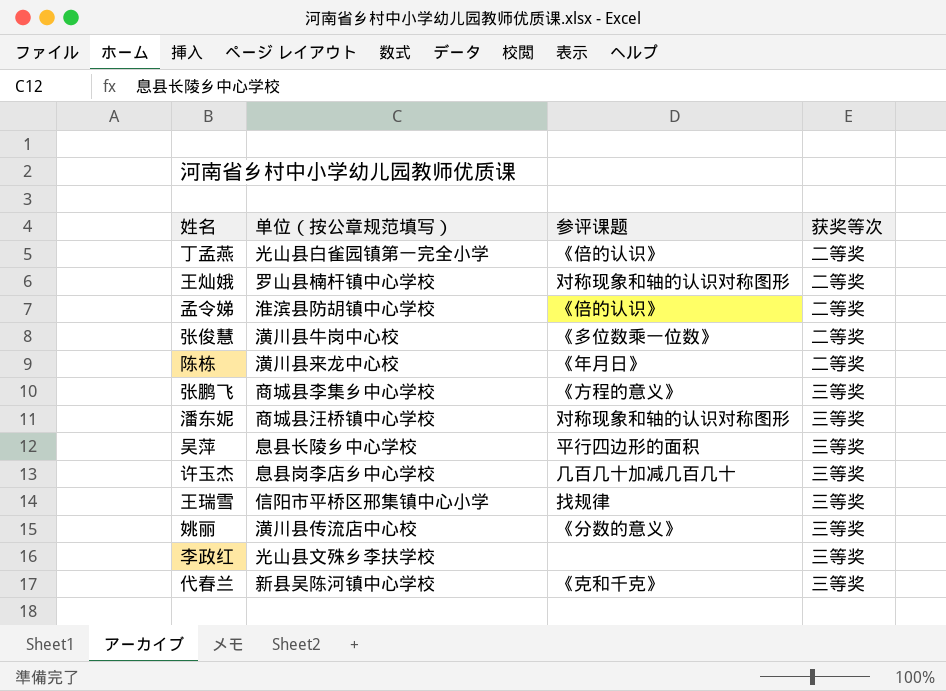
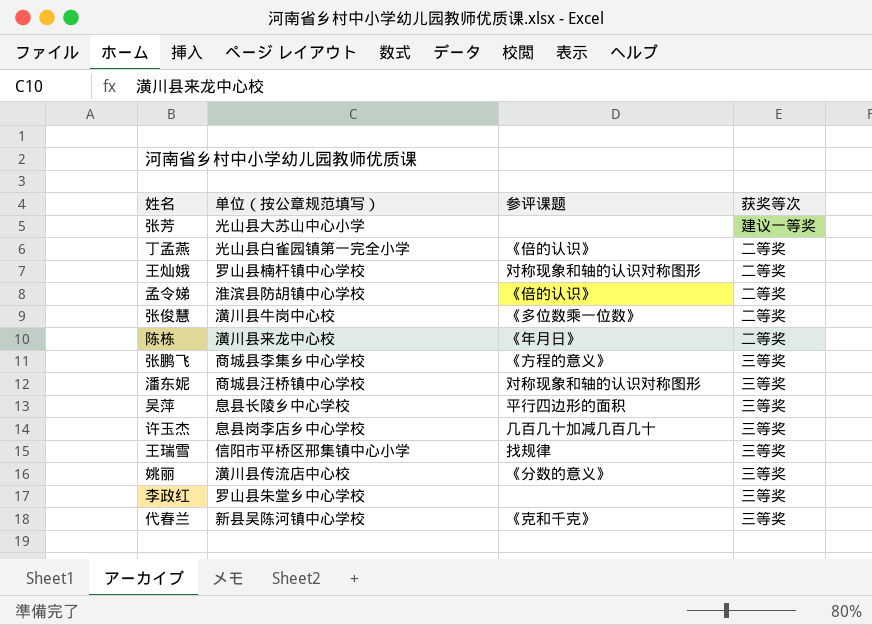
row 张芳: none -> 光山县大苏山中心小学 | none | 建议一等奖
李政红 | 单位（按公章规范填写）: 光山县文殊乡李扶学校 -> 罗山县朱堂乡中心学校

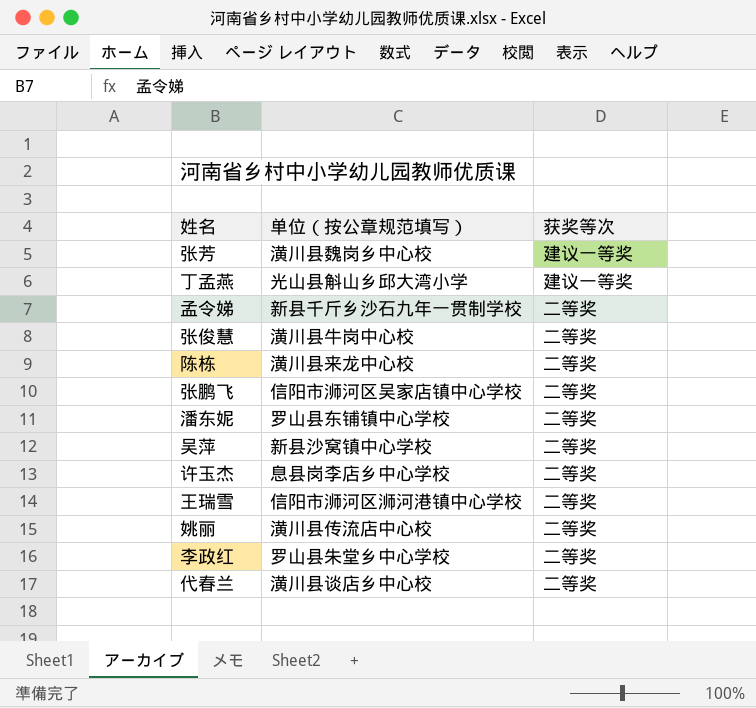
column 参评课题 | position: 3 -> none
row 王灿娥: 罗山县楠杆镇中心学校 | 对称现象和轴的认识对称图形 | 二等奖 -> none
张芳 | 单位（按公章规范填写）: 光山县大苏山中心小学 -> 潢川县魏岗乡中心校
丁孟燕 | 单位（按公章规范填写）: 光山县白雀园镇第一完全小学 -> 光山县斛山乡邱大湾小学
丁孟燕 | 获奖等次: 二等奖 -> 建议一等奖
孟令娣 | 单位（按公章规范填写）: 淮滨县防胡镇中心学校 -> 新县千斤乡沙石九年一贯制学校
张鹏飞 | 单位（按公章规范填写）: 商城县李集乡中心学校 -> 信阳市浉河区吴家店镇中心学校
张鹏飞 | 获奖等次: 三等奖 -> 二等奖
潘东妮 | 单位（按公章规范填写）: 商城县汪桥镇中心学校 -> 罗山县东铺镇中心学校
潘东妮 | 获奖等次: 三等奖 -> 二等奖
吴萍 | 单位（按公章规范填写）: 息县长陵乡中心学校 -> 新县沙窝镇中心学校
吴萍 | 获奖等次: 三等奖 -> 二等奖
许玉杰 | 获奖等次: 三等奖 -> 二等奖
王瑞雪 | 单位（按公章规范填写）: 信阳市平桥区邢集镇中心小学 -> 信阳市浉河区浉河港镇中心学校
王瑞雪 | 获奖等次: 三等奖 -> 二等奖
姚丽 | 获奖等次: 三等奖 -> 二等奖
李政红 | 获奖等次: 三等奖 -> 二等奖
代春兰 | 单位（按公章规范填写）: 新县吴陈河镇中心学校 -> 潢川县谈店乡中心校
代春兰 | 获奖等次: 三等奖 -> 二等奖

